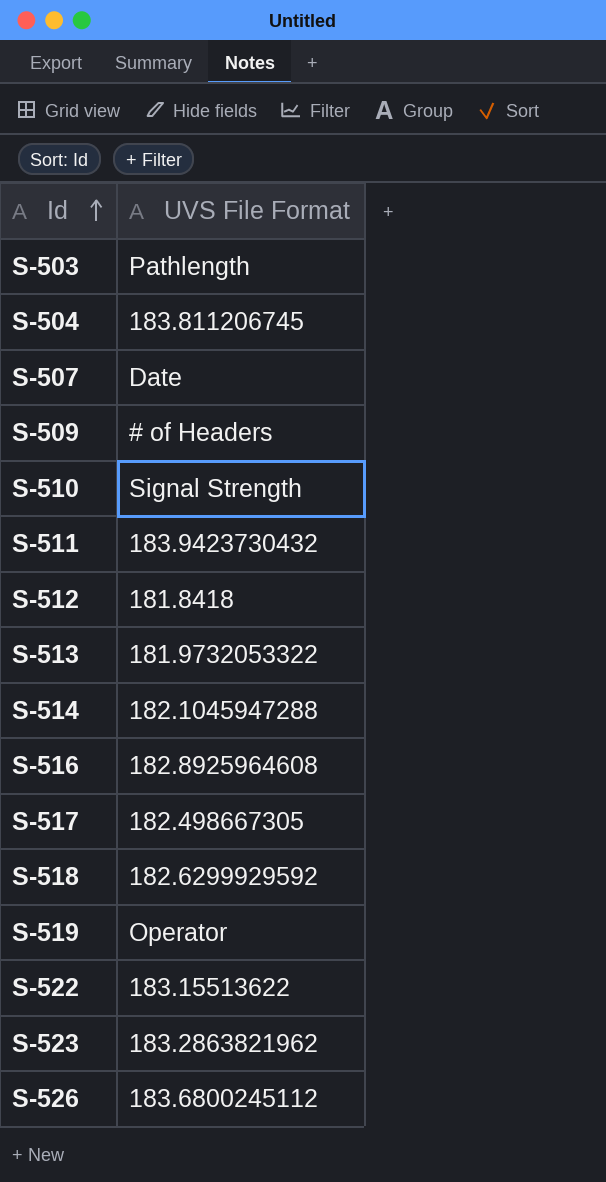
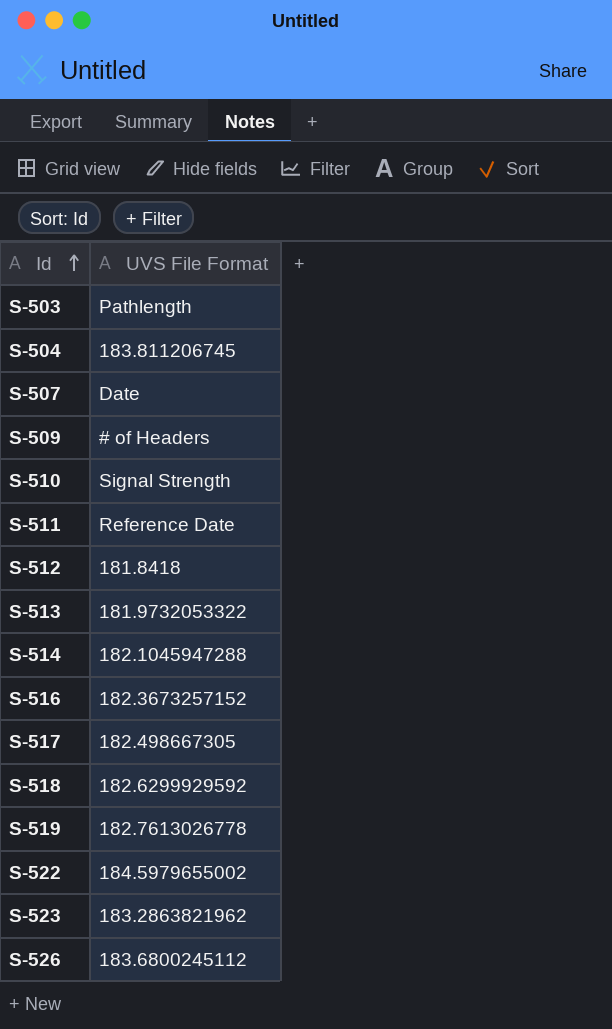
S-511 | UVS File Format: 183.9423730432 -> Reference Date
S-516 | UVS File Format: 182.8925964608 -> 182.3673257152
S-519 | UVS File Format: Operator -> 182.7613026778
S-522 | UVS File Format: 183.15513622 -> 184.5979655002

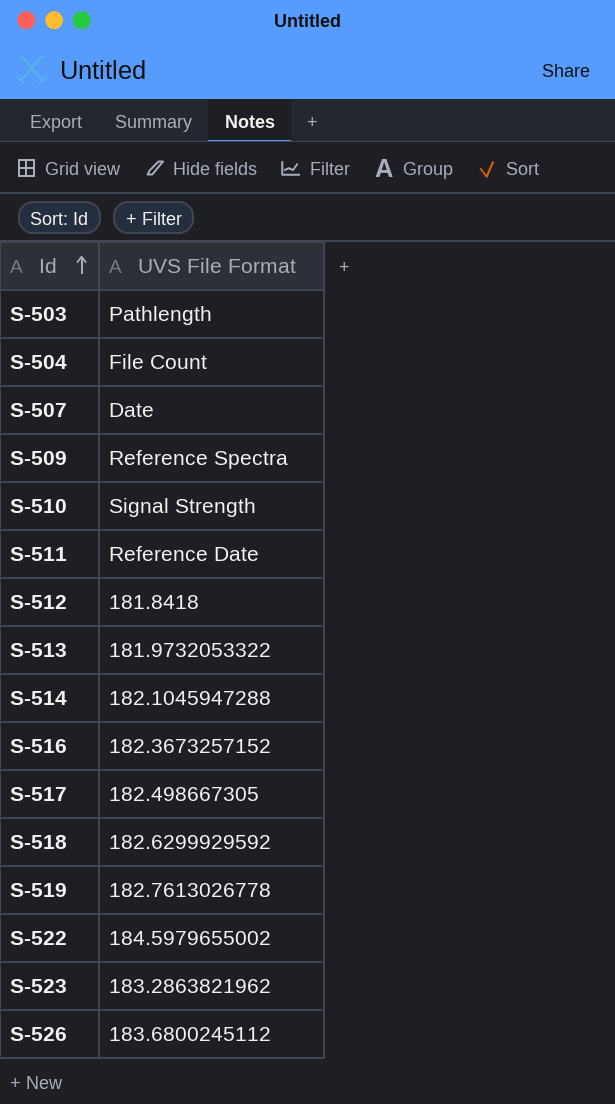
S-504 | UVS File Format: 183.811206745 -> File Count
S-509 | UVS File Format: # of Headers -> Reference Spectra

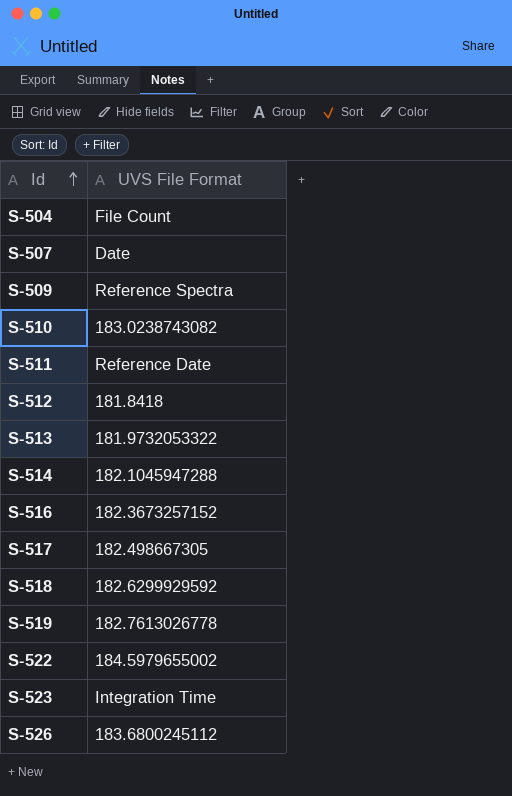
row S-503: Pathlength -> none
S-510 | UVS File Format: Signal Strength -> 183.0238743082
S-523 | UVS File Format: 183.2863821962 -> Integration Time

